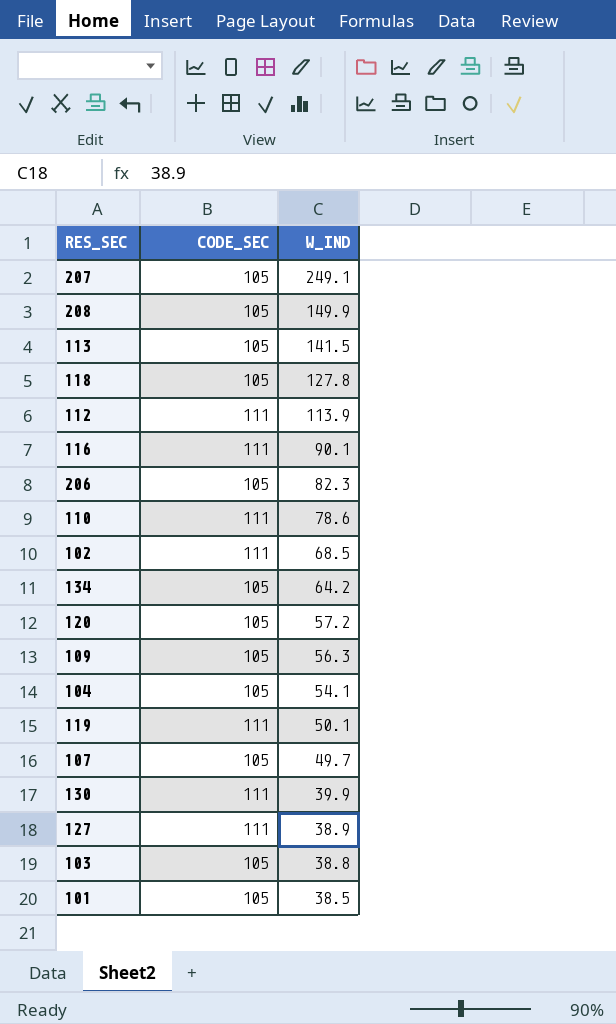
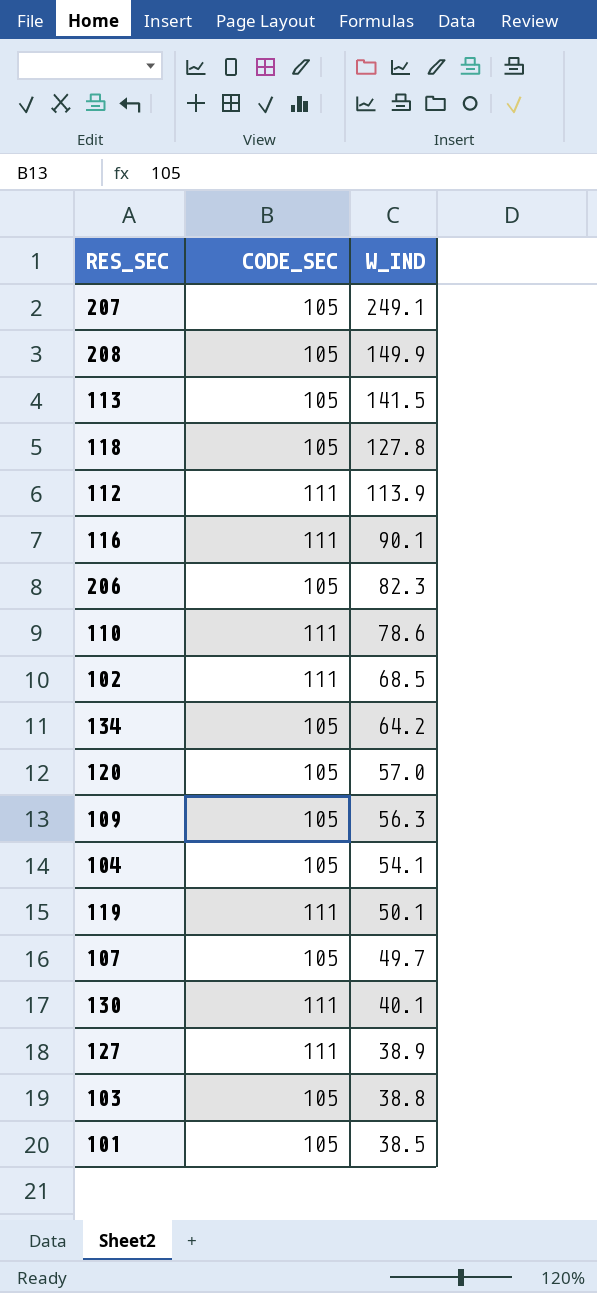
120 | W_IND: 57.2 -> 57.0
130 | W_IND: 39.9 -> 40.1

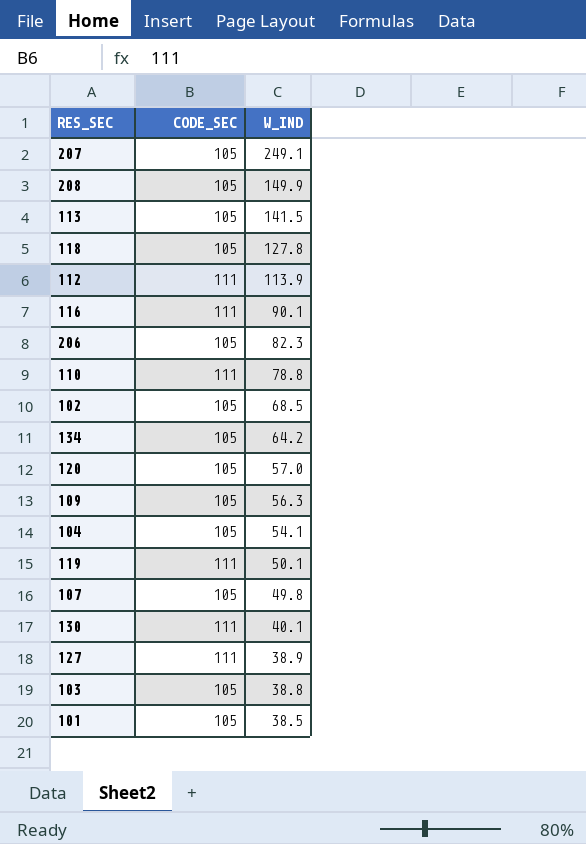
110 | W_IND: 78.6 -> 78.8
102 | CODE_SEC: 111 -> 105
107 | W_IND: 49.7 -> 49.8

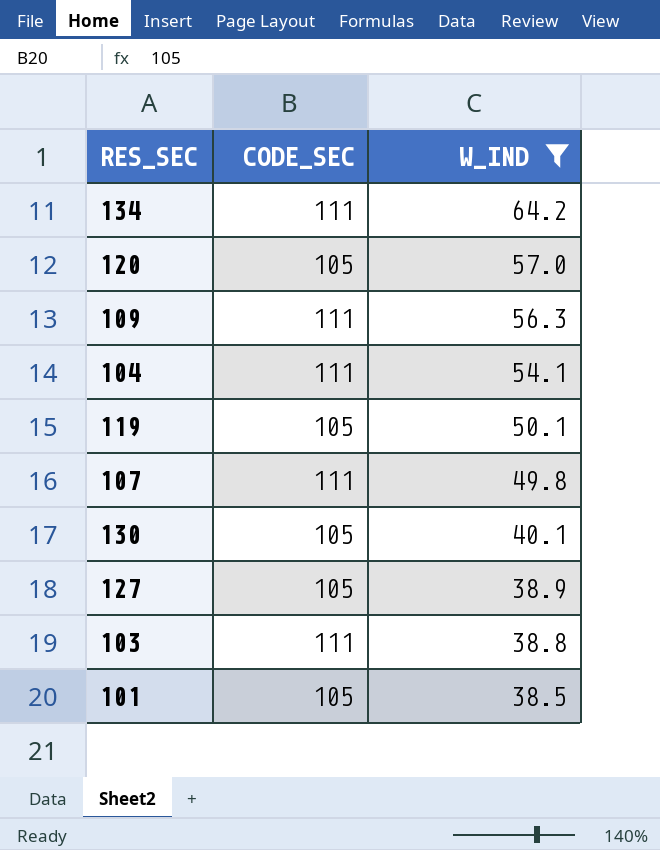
filter: none -> W_IND <= 64.2
134 | CODE_SEC: 105 -> 111
109 | CODE_SEC: 105 -> 111
104 | CODE_SEC: 105 -> 111
119 | CODE_SEC: 111 -> 105
107 | CODE_SEC: 105 -> 111
130 | CODE_SEC: 111 -> 105
127 | CODE_SEC: 111 -> 105
103 | CODE_SEC: 105 -> 111

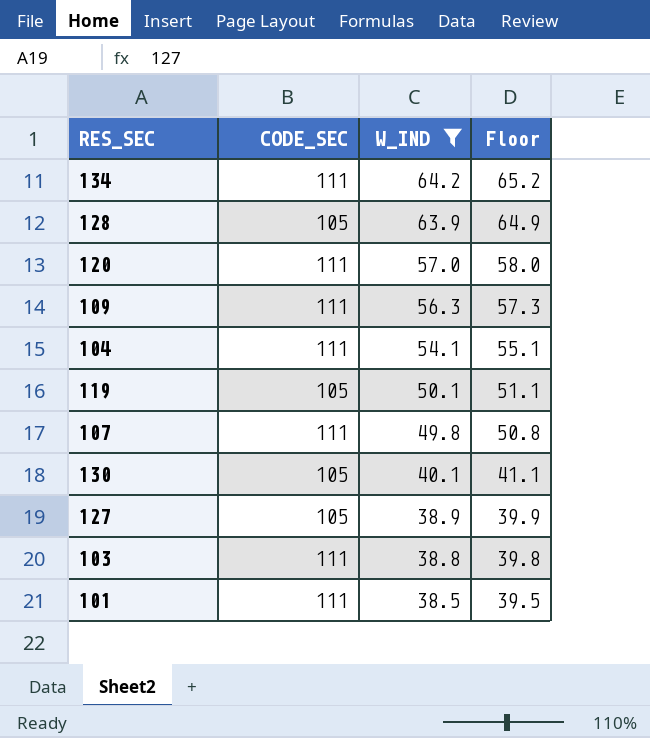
column Floor | formula: none -> [W_IND] + 1
row 128: none -> 105 | 63.9 | 64.9
120 | CODE_SEC: 105 -> 111
101 | CODE_SEC: 105 -> 111

